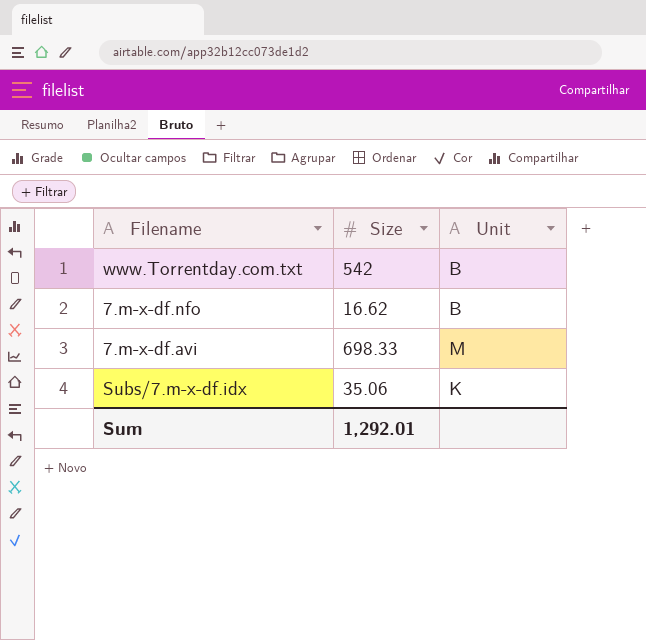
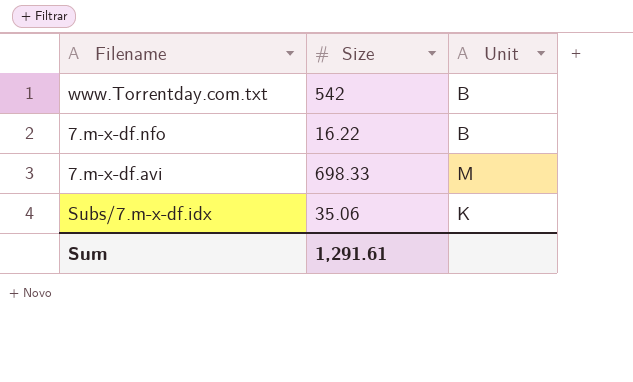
7.m-x-df.nfo | Size: 16.62 -> 16.22
Sum | Size: 1,292.01 -> 1,291.61

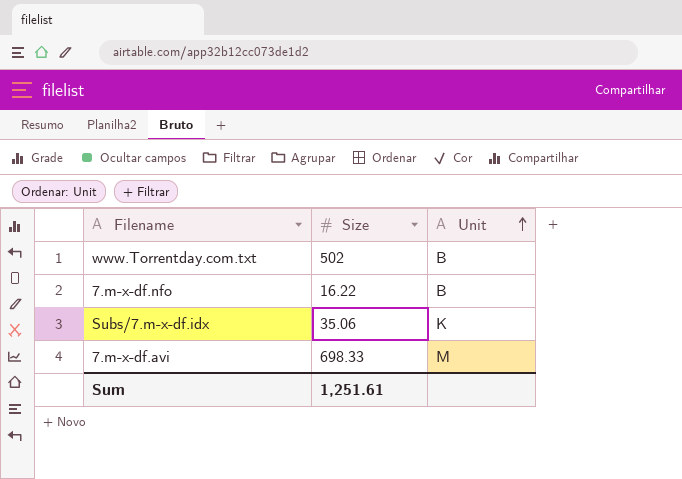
row order: none -> Unit ascending
www.Torrentday.com.txt | Size: 542 -> 502
Sum | Size: 1,291.61 -> 1,251.61

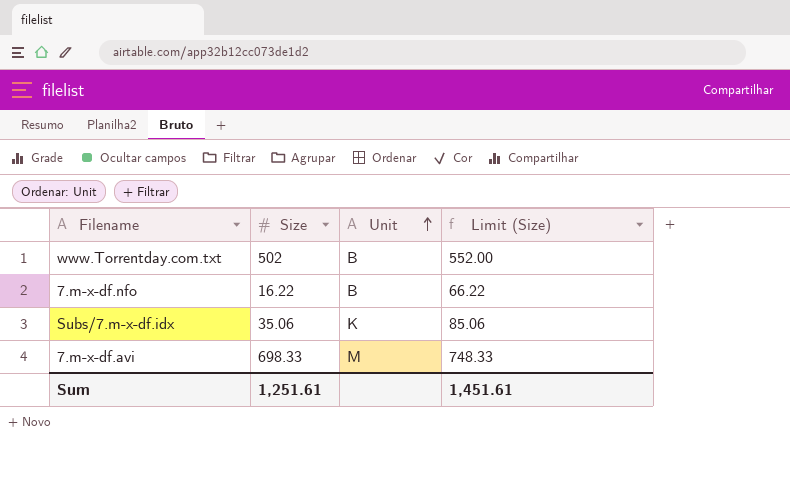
column Limit (Size) | formula: none -> [Size] + 50

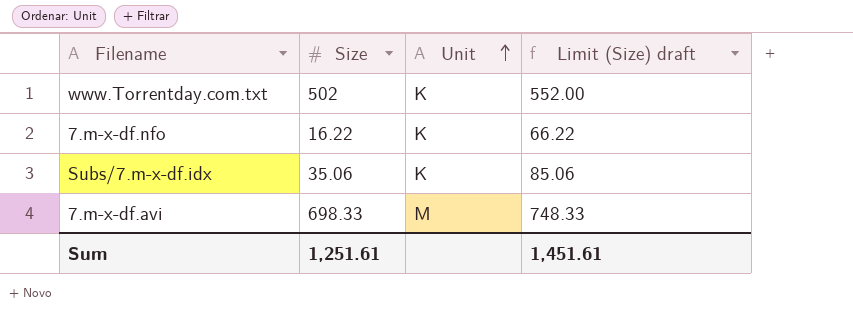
column name: Limit (Size) -> Limit (Size) draft
www.Torrentday.com.txt | Unit: B -> K
7.m-x-df.nfo | Unit: B -> K

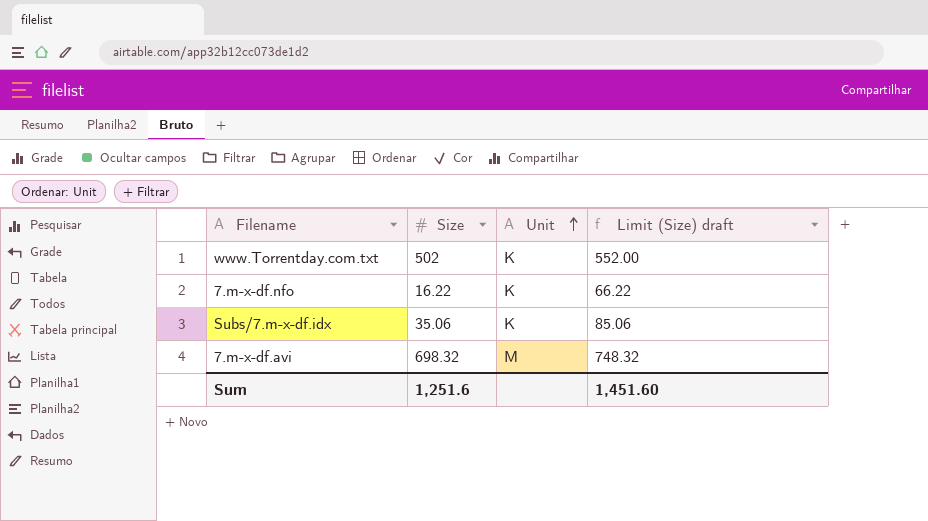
7.m-x-df.avi | Size: 698.33 -> 698.32
7.m-x-df.avi | Limit (Size) draft: 748.33 -> 748.32
Sum | Size: 1,251.61 -> 1,251.6
Sum | Limit (Size) draft: 1,451.61 -> 1,451.60

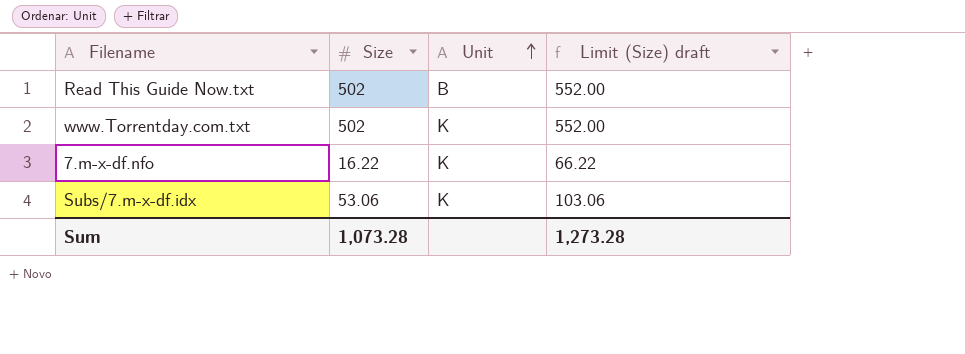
row 7.m-x-df.avi: 698.32 | M | 748.32 -> none
row Read This Guide Now.txt: none -> 502 | B | 552.00
Subs/7.m-x-df.idx | Size: 35.06 -> 53.06
Subs/7.m-x-df.idx | Limit (Size) draft: 85.06 -> 103.06
Sum | Size: 1,251.6 -> 1,073.28
Sum | Limit (Size) draft: 1,451.60 -> 1,273.28

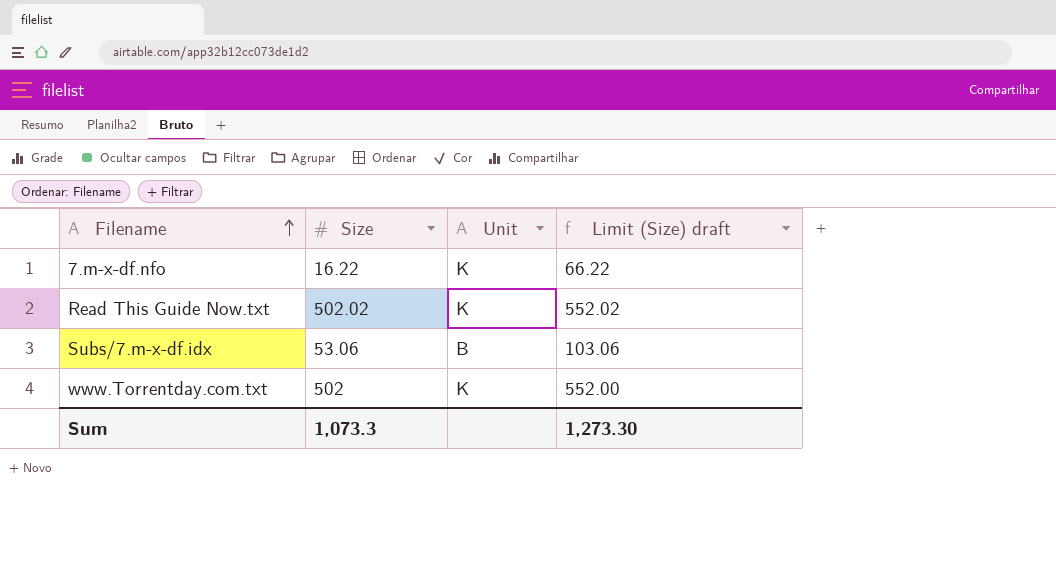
row order: Unit ascending -> Filename ascending
Read This Guide Now.txt | Size: 502 -> 502.02
Read This Guide Now.txt | Unit: B -> K
Read This Guide Now.txt | Limit (Size) draft: 552.00 -> 552.02
Subs/7.m-x-df.idx | Unit: K -> B
Sum | Size: 1,073.28 -> 1,073.3
Sum | Limit (Size) draft: 1,273.28 -> 1,273.30

